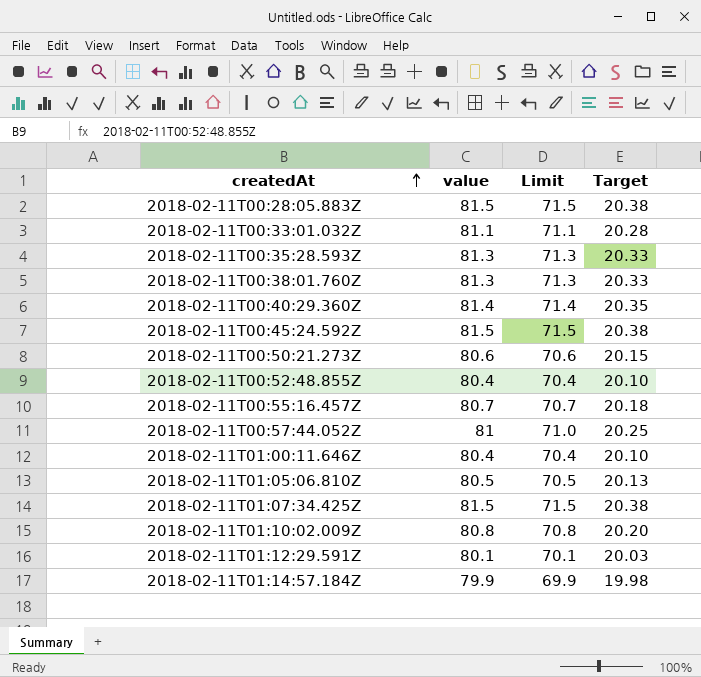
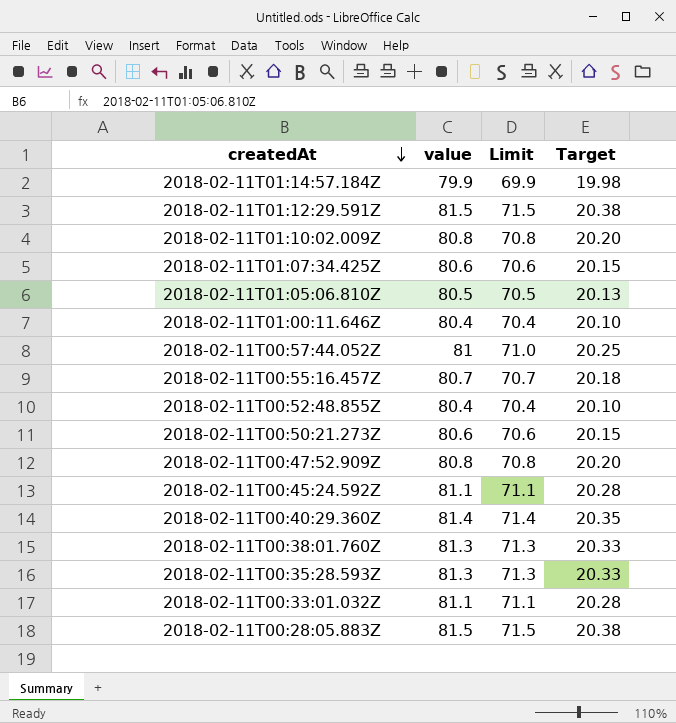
row order: createdAt ascending -> createdAt descending
2018-02-11T01:12:29.591Z | value: 80.1 -> 81.5
2018-02-11T01:12:29.591Z | Limit: 70.1 -> 71.5
2018-02-11T01:12:29.591Z | Target: 20.03 -> 20.38
2018-02-11T01:07:34.425Z | value: 81.5 -> 80.6
2018-02-11T01:07:34.425Z | Limit: 71.5 -> 70.6
2018-02-11T01:07:34.425Z | Target: 20.38 -> 20.15
row 2018-02-11T00:47:52.909Z: none -> 80.8 | 70.8 | 20.20
2018-02-11T00:45:24.592Z | value: 81.5 -> 81.1
2018-02-11T00:45:24.592Z | Limit: 71.5 -> 71.1
2018-02-11T00:45:24.592Z | Target: 20.38 -> 20.28

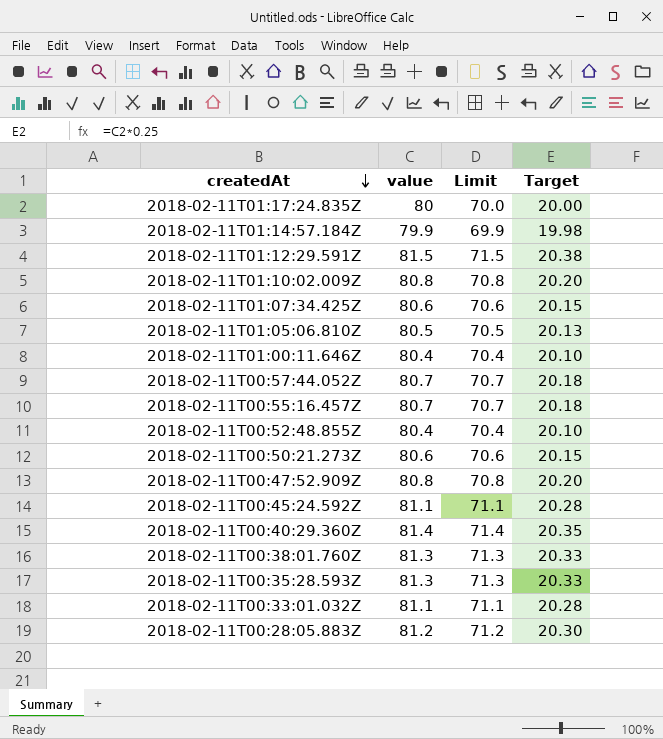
row 2018-02-11T01:17:24.835Z: none -> 80 | 70.0 | 20.00
2018-02-11T00:57:44.052Z | value: 81 -> 80.7
2018-02-11T00:57:44.052Z | Limit: 71.0 -> 70.7
2018-02-11T00:57:44.052Z | Target: 20.25 -> 20.18
2018-02-11T00:28:05.883Z | value: 81.5 -> 81.2
2018-02-11T00:28:05.883Z | Limit: 71.5 -> 71.2
2018-02-11T00:28:05.883Z | Target: 20.38 -> 20.30

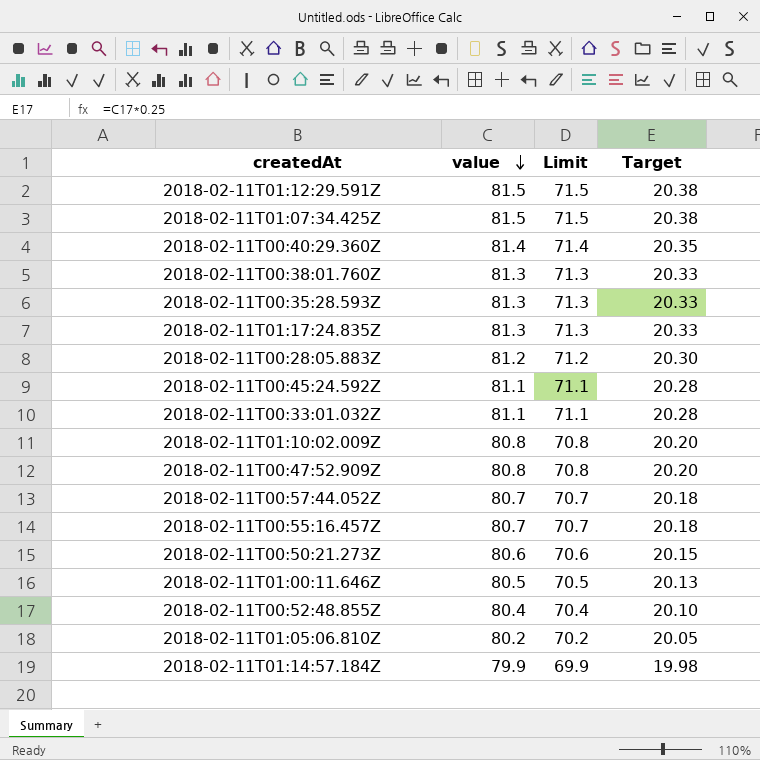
row order: createdAt descending -> value descending
2018-02-11T01:07:34.425Z | value: 80.6 -> 81.5
2018-02-11T01:07:34.425Z | Limit: 70.6 -> 71.5
2018-02-11T01:07:34.425Z | Target: 20.15 -> 20.38
2018-02-11T01:17:24.835Z | value: 80 -> 81.3
2018-02-11T01:17:24.835Z | Limit: 70.0 -> 71.3
2018-02-11T01:17:24.835Z | Target: 20.00 -> 20.33
2018-02-11T01:00:11.646Z | value: 80.4 -> 80.5
2018-02-11T01:00:11.646Z | Limit: 70.4 -> 70.5
2018-02-11T01:00:11.646Z | Target: 20.10 -> 20.13
2018-02-11T01:05:06.810Z | value: 80.5 -> 80.2
2018-02-11T01:05:06.810Z | Limit: 70.5 -> 70.2
2018-02-11T01:05:06.810Z | Target: 20.13 -> 20.05

